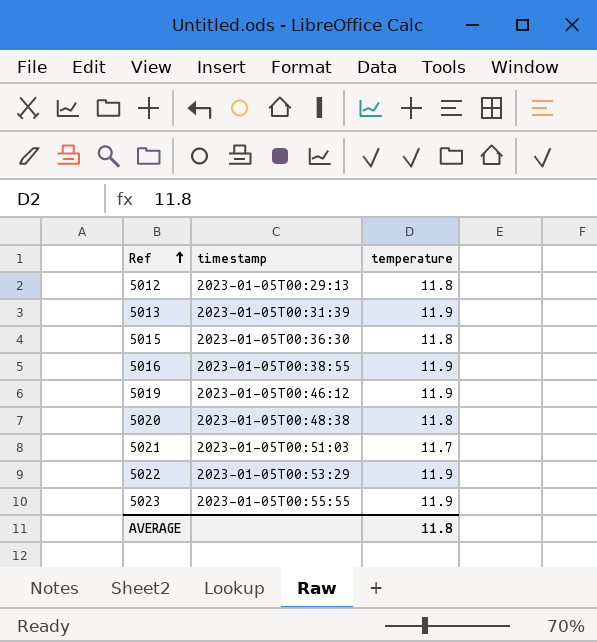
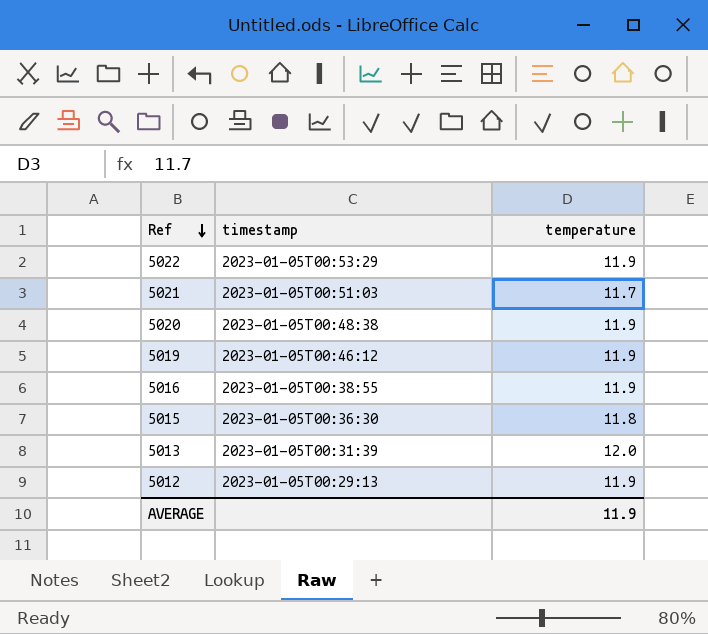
row order: Ref ascending -> Ref descending
row 5023: 2023-01-05T00:55:55 | 11.9 -> none
5020 | temperature: 11.8 -> 11.9
5013 | temperature: 11.9 -> 12.0
5012 | temperature: 11.8 -> 11.9
AVERAGE | temperature: 11.8 -> 11.9

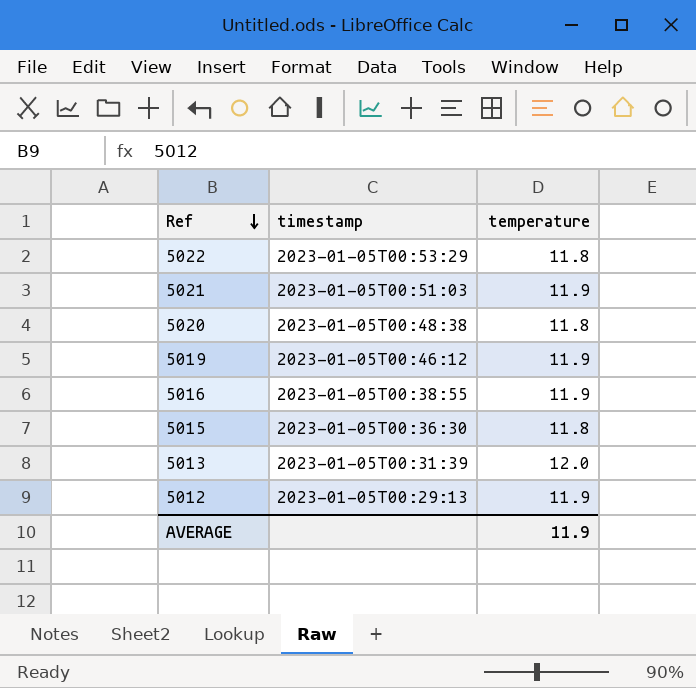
5022 | temperature: 11.9 -> 11.8
5021 | temperature: 11.7 -> 11.9
5020 | temperature: 11.9 -> 11.8

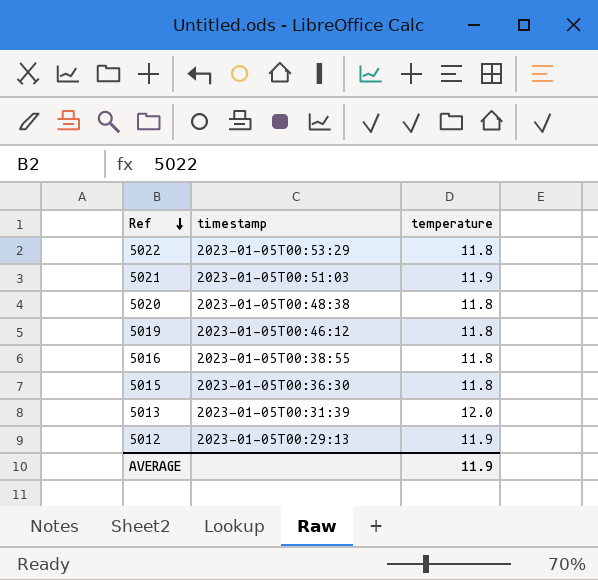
5019 | temperature: 11.9 -> 11.8
5016 | temperature: 11.9 -> 11.8

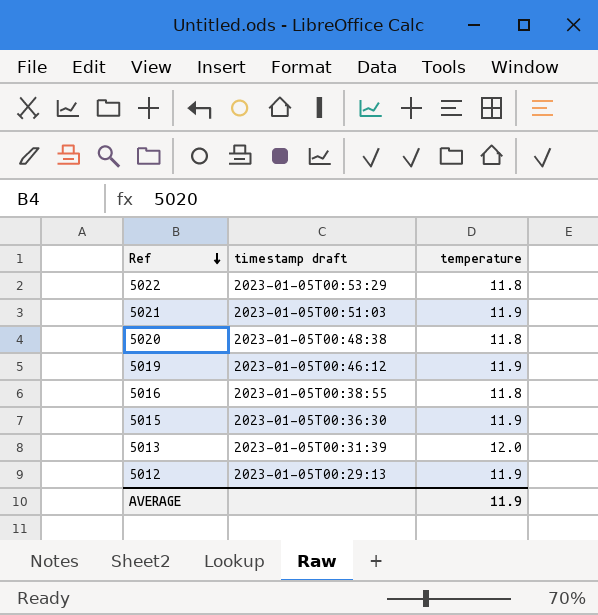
column name: timestamp -> timestamp draft
5019 | temperature: 11.8 -> 11.9
5015 | temperature: 11.8 -> 11.9

